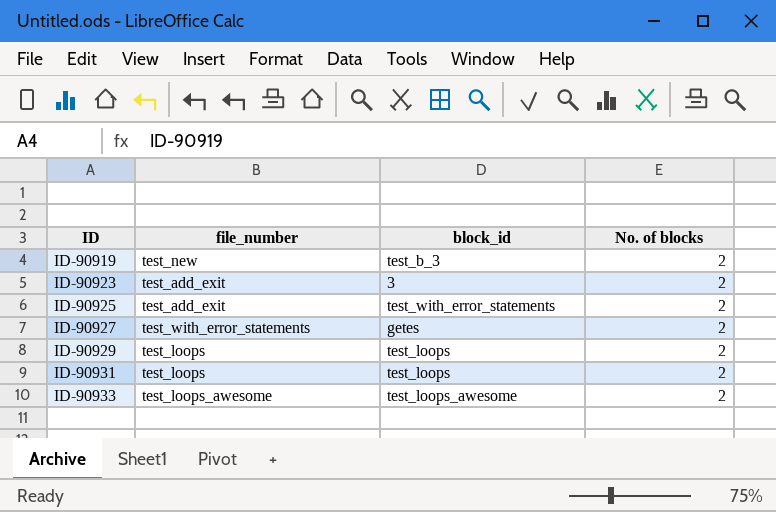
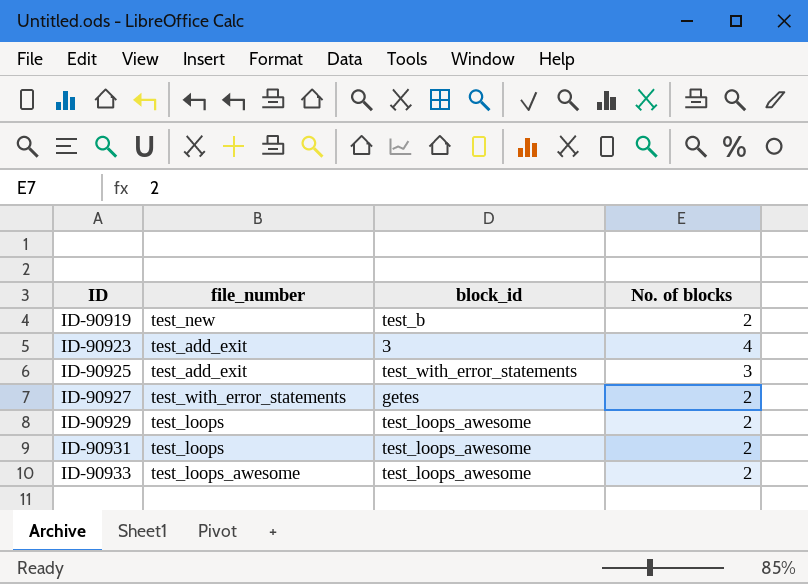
ID-90919 | block_id: test_b_3 -> test_b
ID-90923 | No. of blocks: 2 -> 4
ID-90925 | No. of blocks: 2 -> 3
ID-90929 | block_id: test_loops -> test_loops_awesome
ID-90931 | block_id: test_loops -> test_loops_awesome

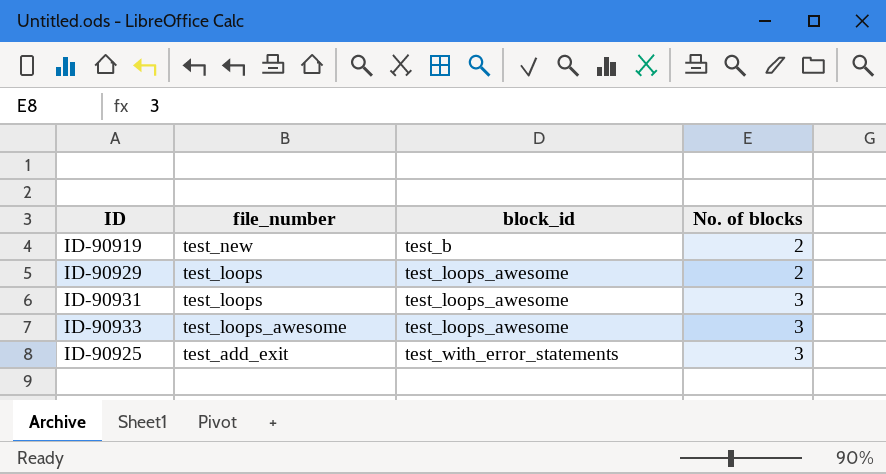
row order: ID ascending -> block_id ascending
row ID-90923: test_add_exit | 3 | 4 -> none
row ID-90927: test_with_error_statements | getes | 2 -> none
ID-90931 | No. of blocks: 2 -> 3
ID-90933 | No. of blocks: 2 -> 3

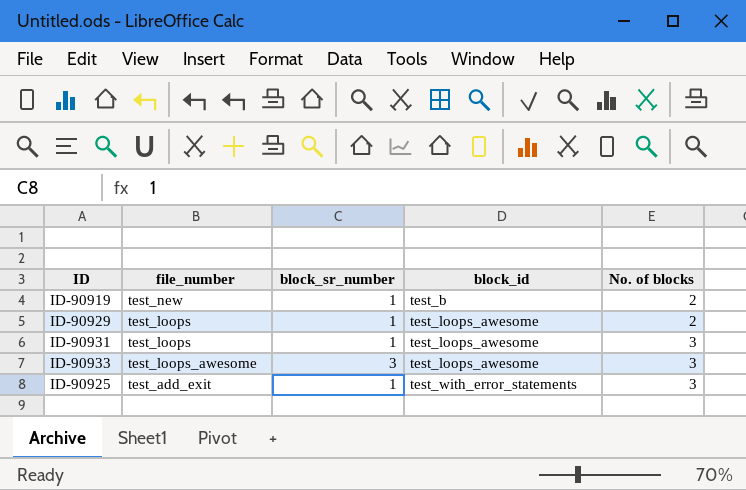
column block_sr_number | position: none -> 3

